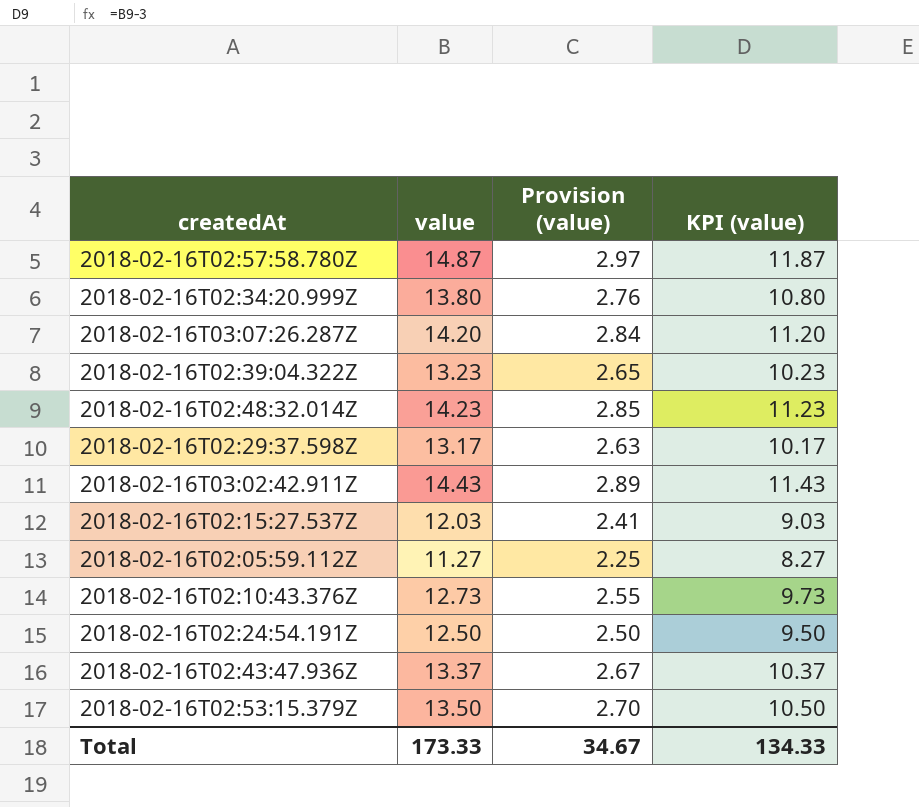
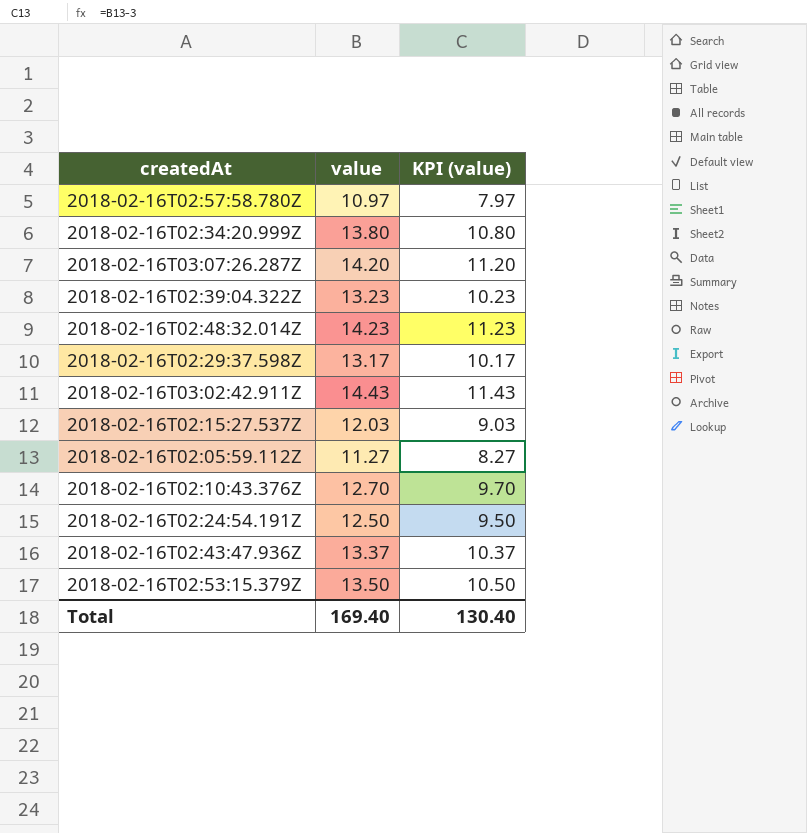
column Provision (value) | formula: [value] * 0.2 -> none
2018-02-16T02:57:58.780Z | value: 14.87 -> 10.97
2018-02-16T02:57:58.780Z | KPI (value): 11.87 -> 7.97
2018-02-16T02:10:43.376Z | value: 12.73 -> 12.70
2018-02-16T02:10:43.376Z | KPI (value): 9.73 -> 9.70
Total | value: 173.33 -> 169.40
Total | KPI (value): 134.33 -> 130.40

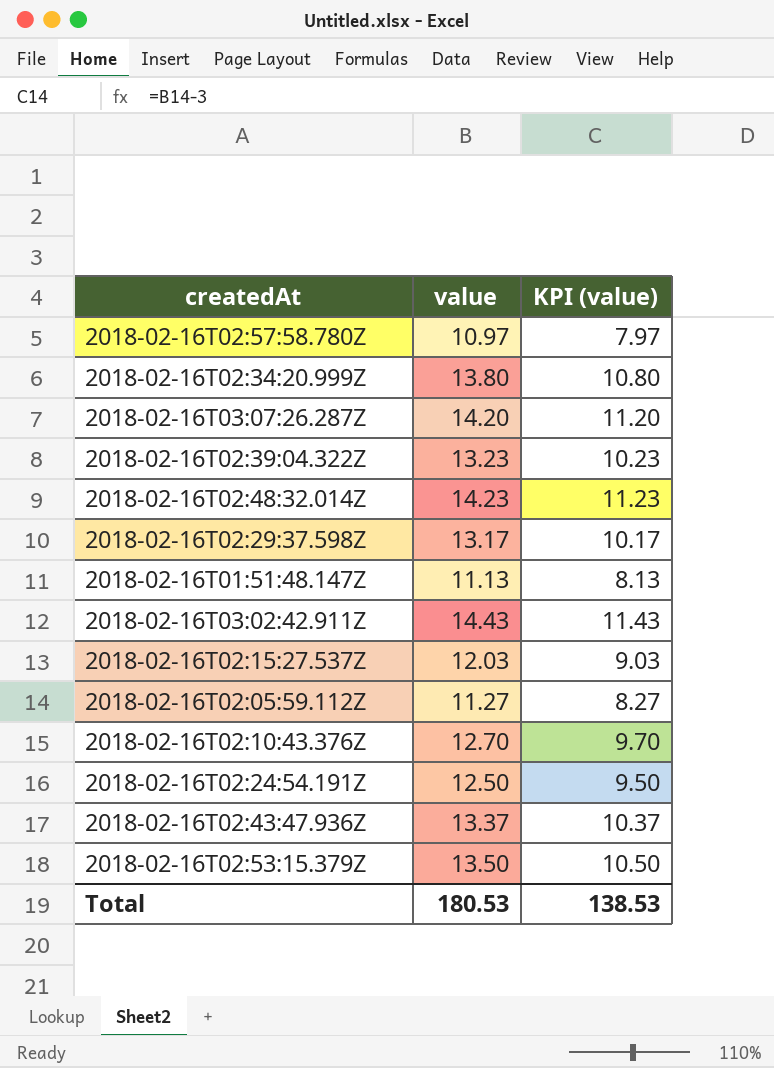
row 2018-02-16T01:51:48.147Z: none -> 11.13 | 8.13
Total | value: 169.40 -> 180.53
Total | KPI (value): 130.40 -> 138.53

